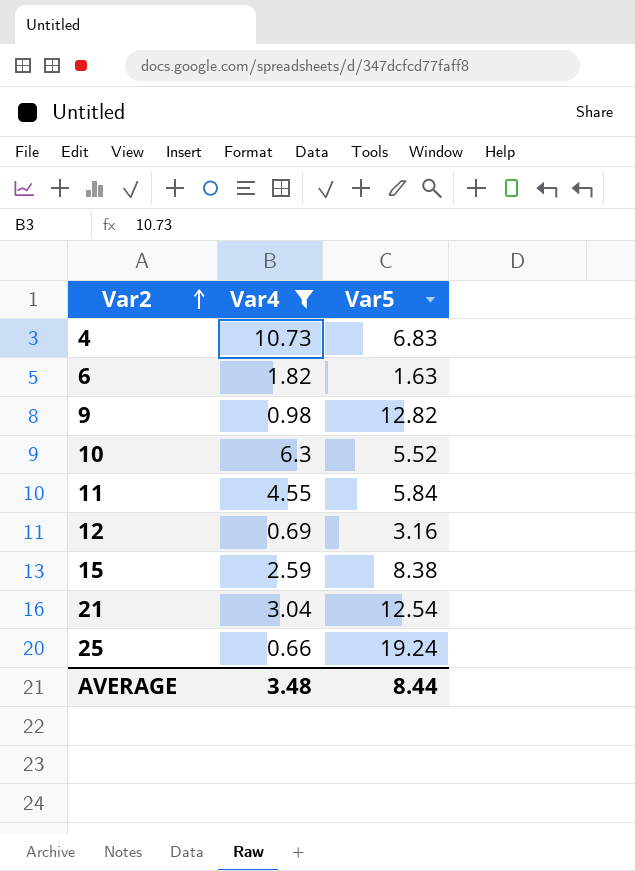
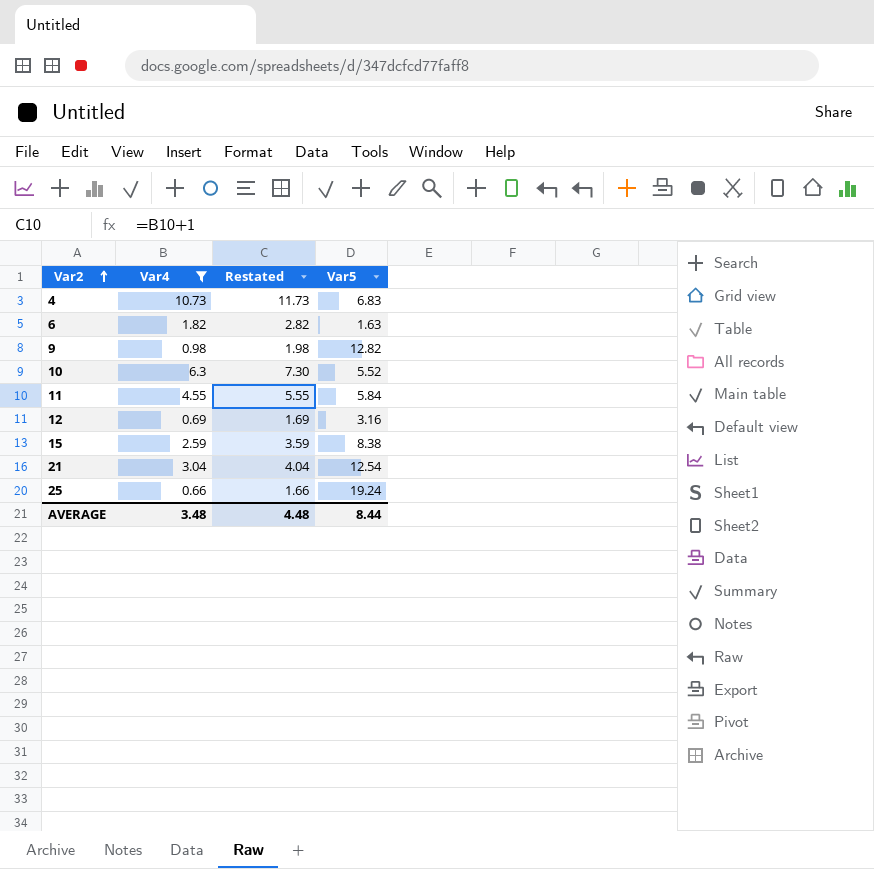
column Restated | formula: none -> [Var4] + 1

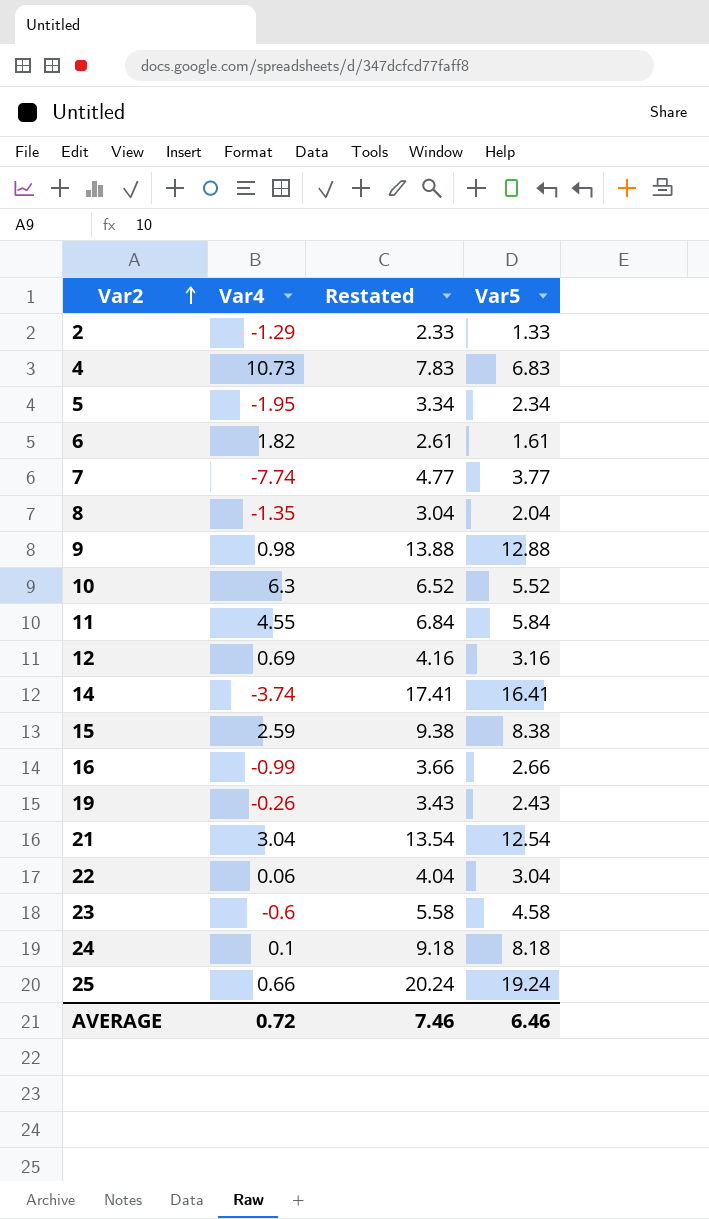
filter: Var4 >= 0.66 -> none
column Restated | formula: [Var4] + 1 -> [Var5] + 1
6 | Var5: 1.63 -> 1.61
9 | Var5: 12.82 -> 12.88
AVERAGE | Var4: 3.48 -> 0.72
AVERAGE | Restated: 4.48 -> 7.46
AVERAGE | Var5: 8.44 -> 6.46

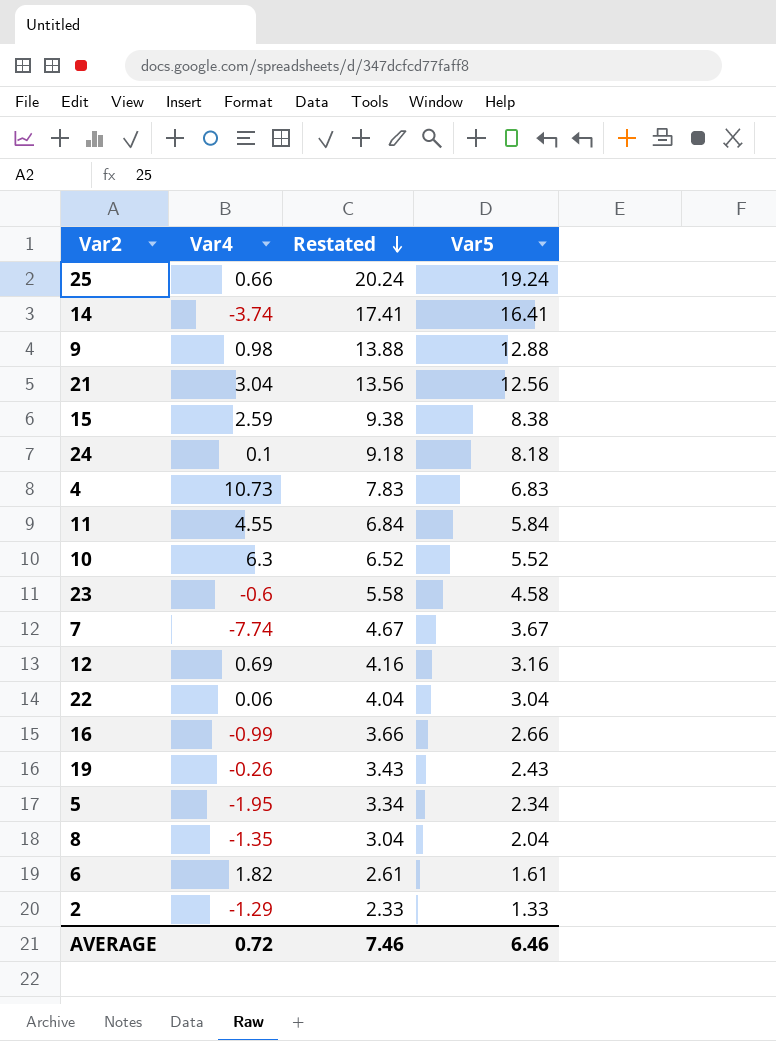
row order: Var2 ascending -> Restated descending
21 | Restated: 13.54 -> 13.56
21 | Var5: 12.54 -> 12.56
7 | Restated: 4.77 -> 4.67
7 | Var5: 3.77 -> 3.67

